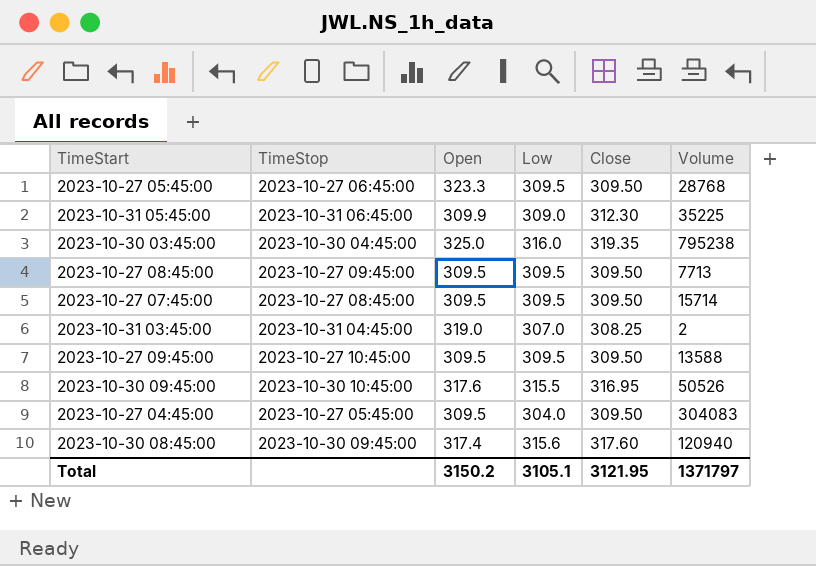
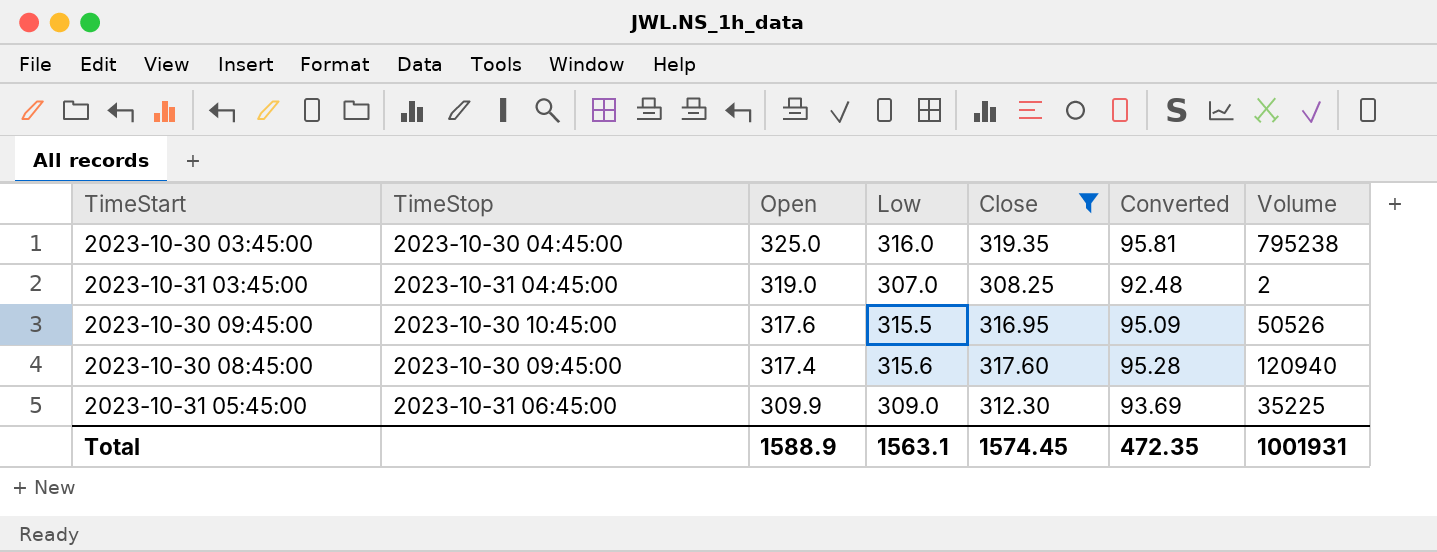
filter: none -> Close != 309.50
row order: none -> Open descending
column Converted | formula: none -> [Close] * 0.3
Total | Open: 3150.2 -> 1588.9
Total | Low: 3105.1 -> 1563.1
Total | Close: 3121.95 -> 1574.45
Total | Volume: 1371797 -> 1001931

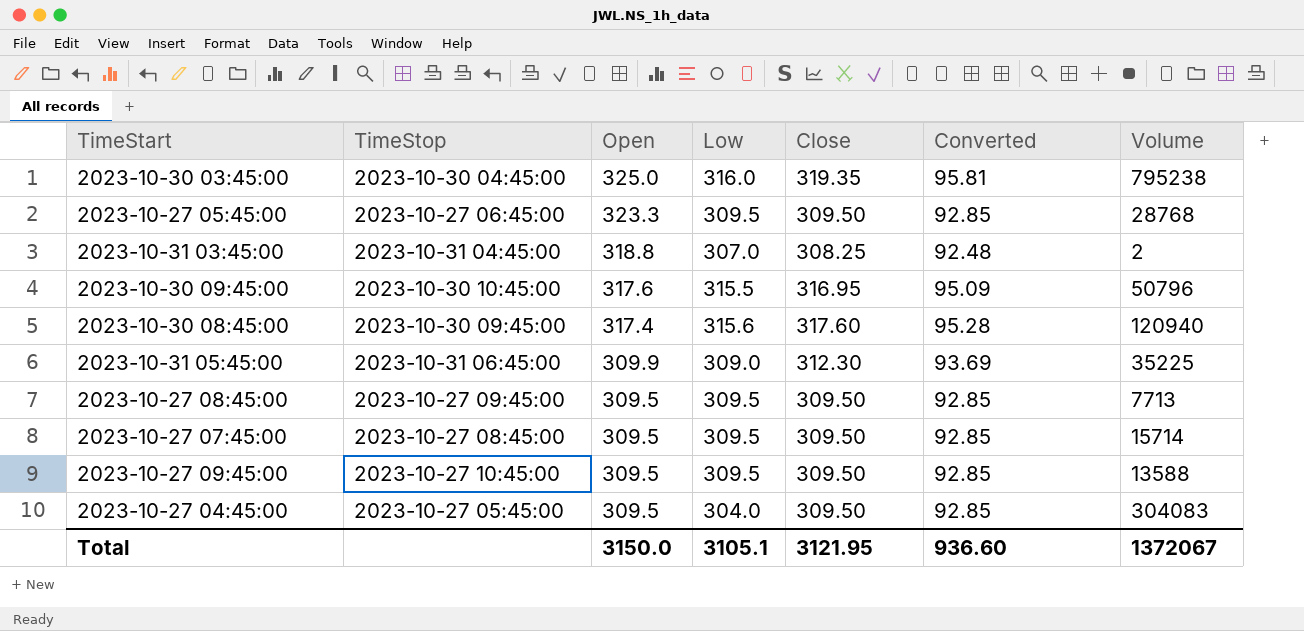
filter: Close != 309.50 -> none
2023-10-31 03:45:00 | Open: 319.0 -> 318.8
2023-10-30 09:45:00 | Volume: 50526 -> 50796
Total | Open: 1588.9 -> 3150.0
Total | Low: 1563.1 -> 3105.1
Total | Close: 1574.45 -> 3121.95
Total | Converted: 472.35 -> 936.60
Total | Volume: 1001931 -> 1372067

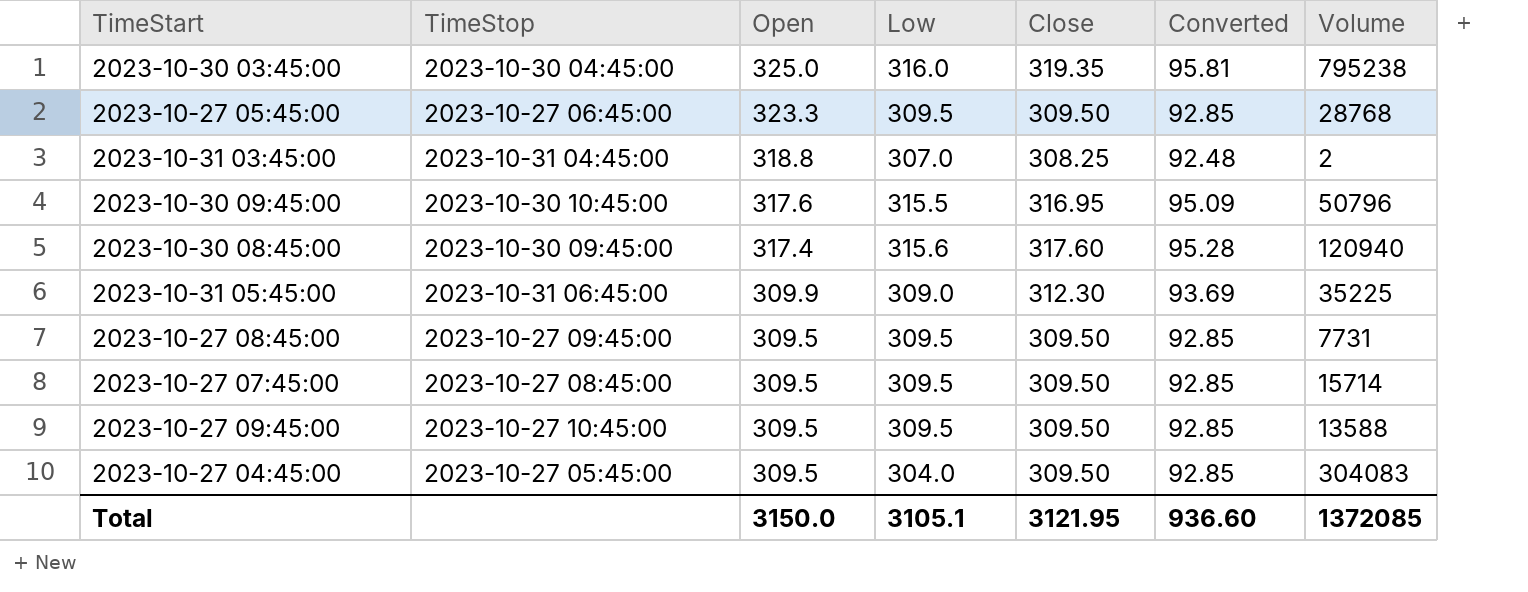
2023-10-27 08:45:00 | Volume: 7713 -> 7731
Total | Volume: 1372067 -> 1372085

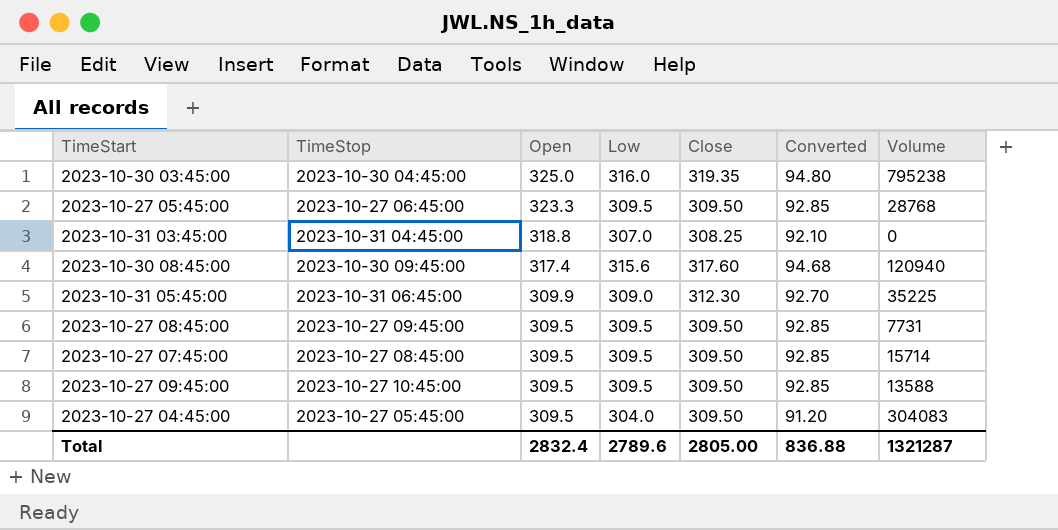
column Converted | formula: [Close] * 0.3 -> [Low] * 0.3
row 2023-10-30 09:45:00: 2023-10-30 10:45:00 | 317.6 | 315.5 | 316.95 | 95.09 | 50796 -> none
2023-10-31 03:45:00 | Volume: 2 -> 0
Total | Open: 3150.0 -> 2832.4
Total | Low: 3105.1 -> 2789.6
Total | Close: 3121.95 -> 2805.00
Total | Converted: 936.60 -> 836.88
Total | Volume: 1372085 -> 1321287

